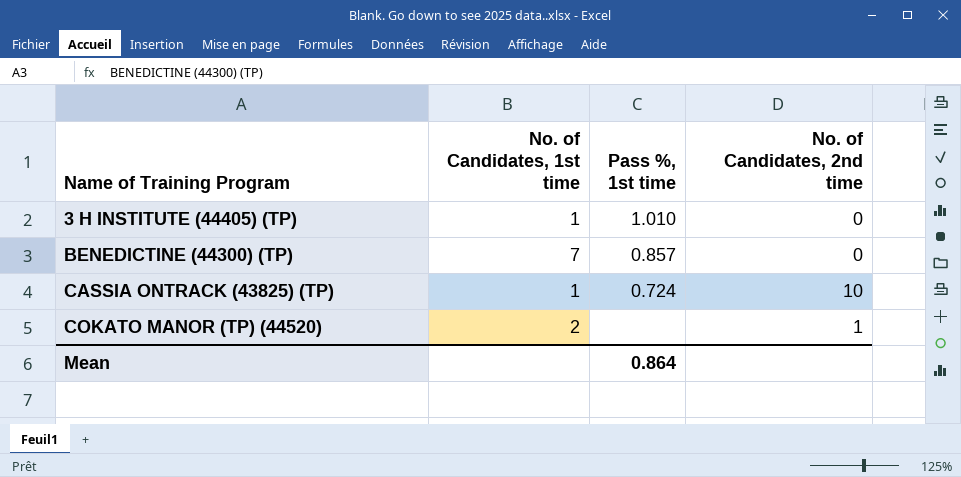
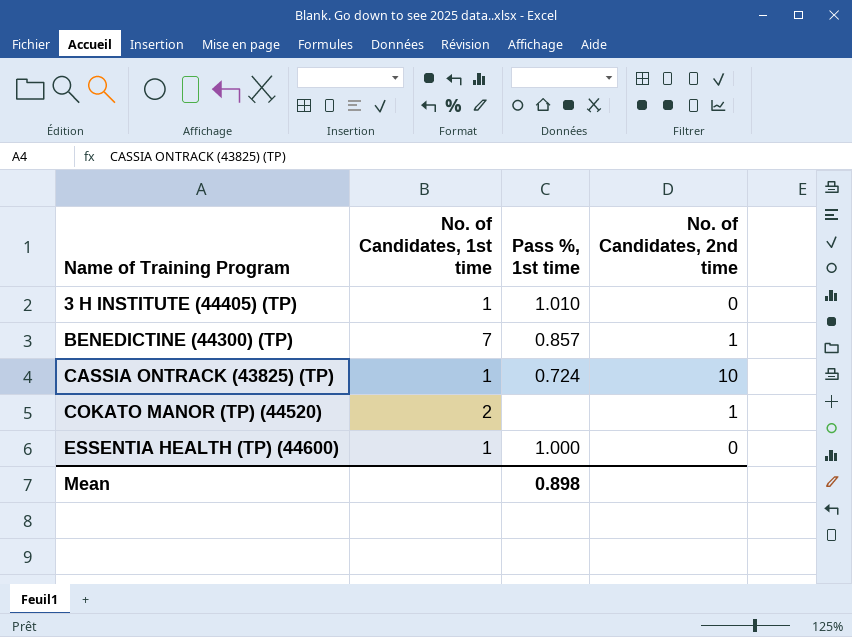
BENEDICTINE (44300) (TP) | No. of Candidates, 2nd time: 0 -> 1
row ESSENTIA HEALTH (TP) (44600): none -> 1 | 1.000 | 0
Mean | Pass %, 1st time: 0.864 -> 0.898

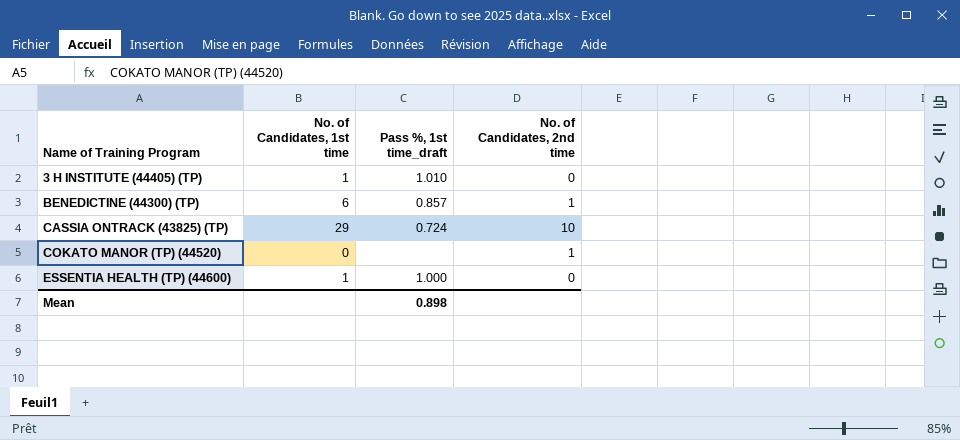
column name: Pass %, 1st time -> Pass %, 1st time_draft
BENEDICTINE (44300) (TP) | No. of Candidates, 1st time: 7 -> 6
CASSIA ONTRACK (43825) (TP) | No. of Candidates, 1st time: 1 -> 29
COKATO MANOR (TP) (44520) | No. of Candidates, 1st time: 2 -> 0

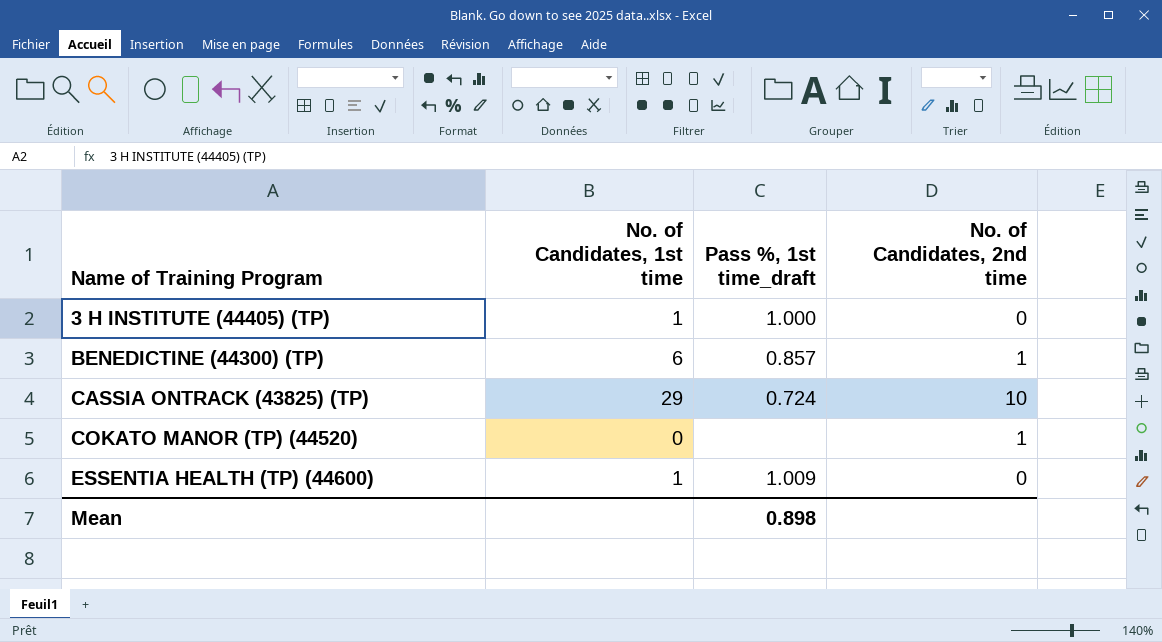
3 H INSTITUTE (44405) (TP) | Pass %, 1st time_draft: 1.010 -> 1.000
ESSENTIA HEALTH (TP) (44600) | Pass %, 1st time_draft: 1.000 -> 1.009

